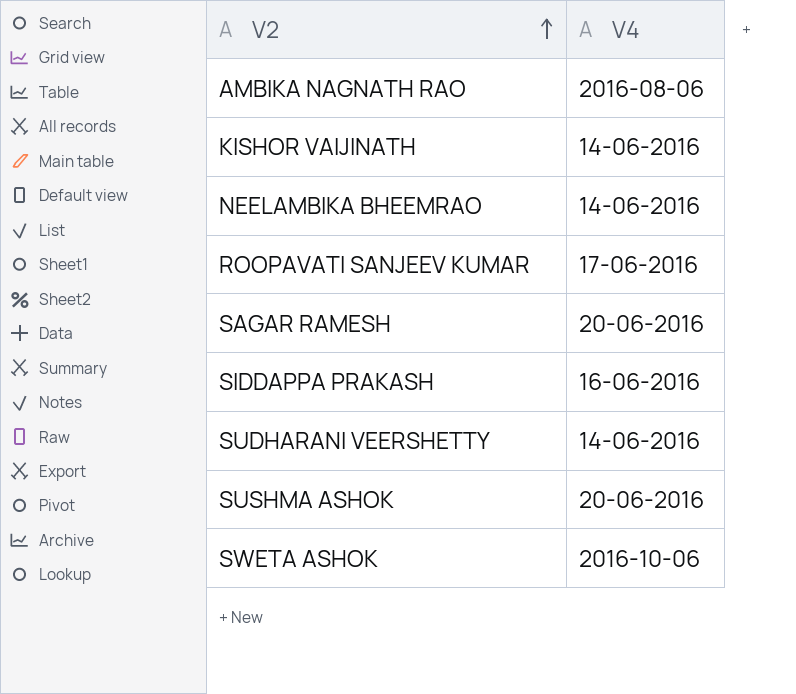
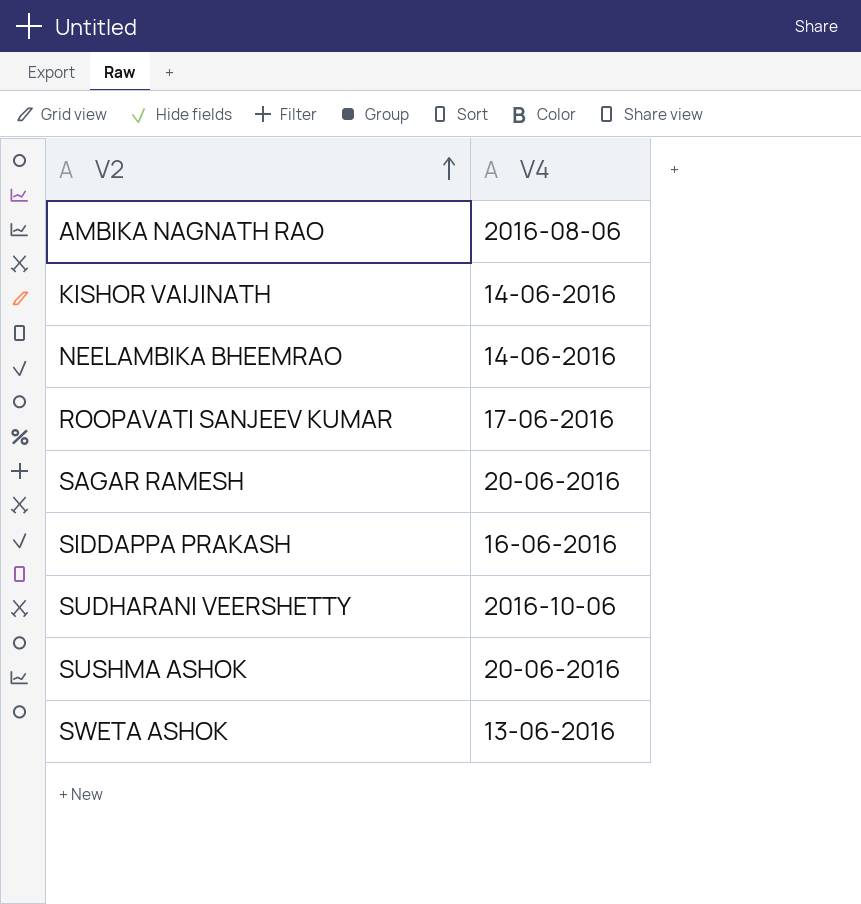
SUDHARANI VEERSHETTY | V4: 14-06-2016 -> 2016-10-06
SWETA ASHOK | V4: 2016-10-06 -> 13-06-2016

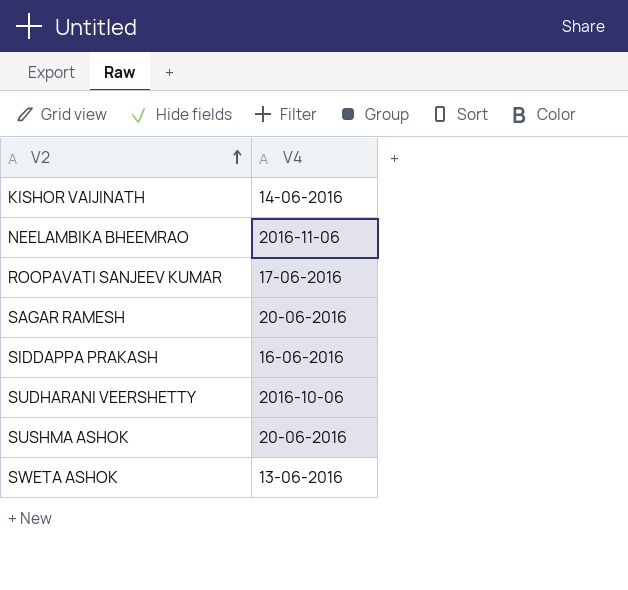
row AMBIKA NAGNATH RAO: 2016-08-06 -> none
NEELAMBIKA BHEEMRAO | V4: 14-06-2016 -> 2016-11-06

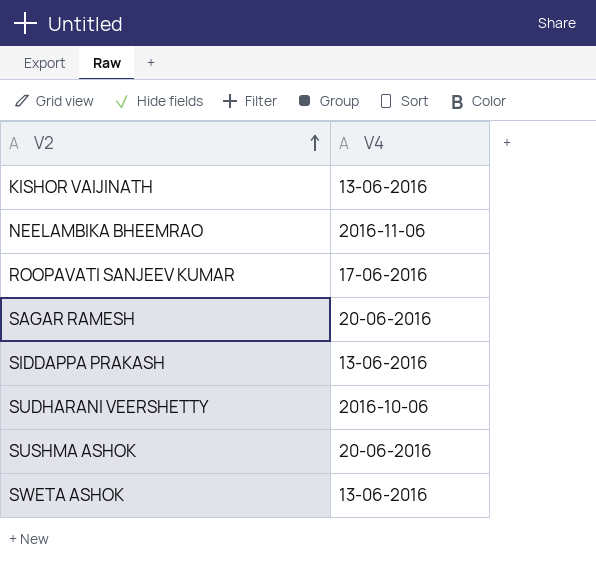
KISHOR VAIJINATH | V4: 14-06-2016 -> 13-06-2016
SIDDAPPA PRAKASH | V4: 16-06-2016 -> 13-06-2016

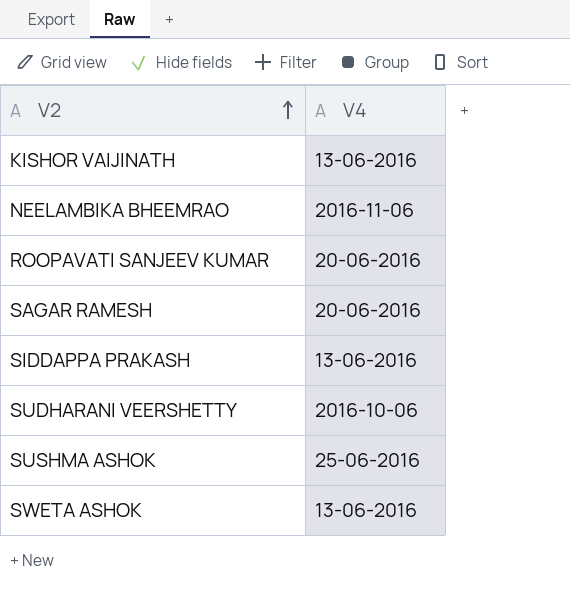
ROOPAVATI SANJEEV KUMAR | V4: 17-06-2016 -> 20-06-2016
SUSHMA ASHOK | V4: 20-06-2016 -> 25-06-2016

